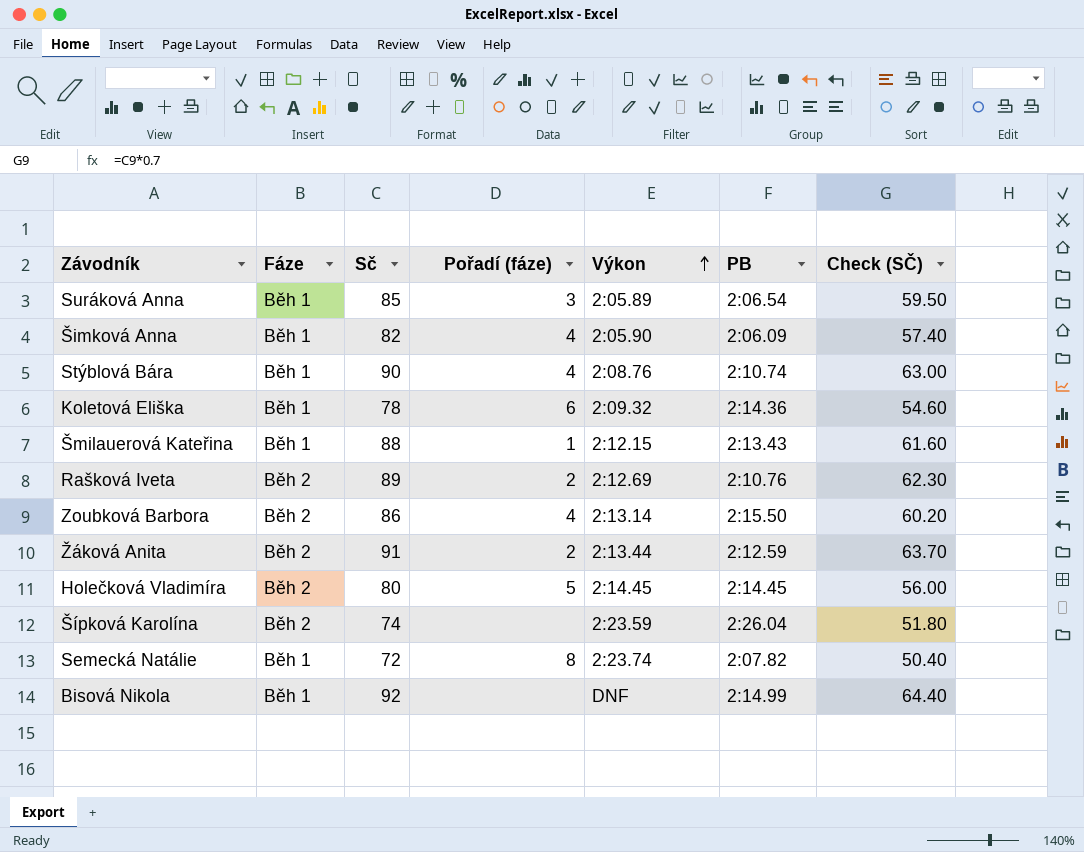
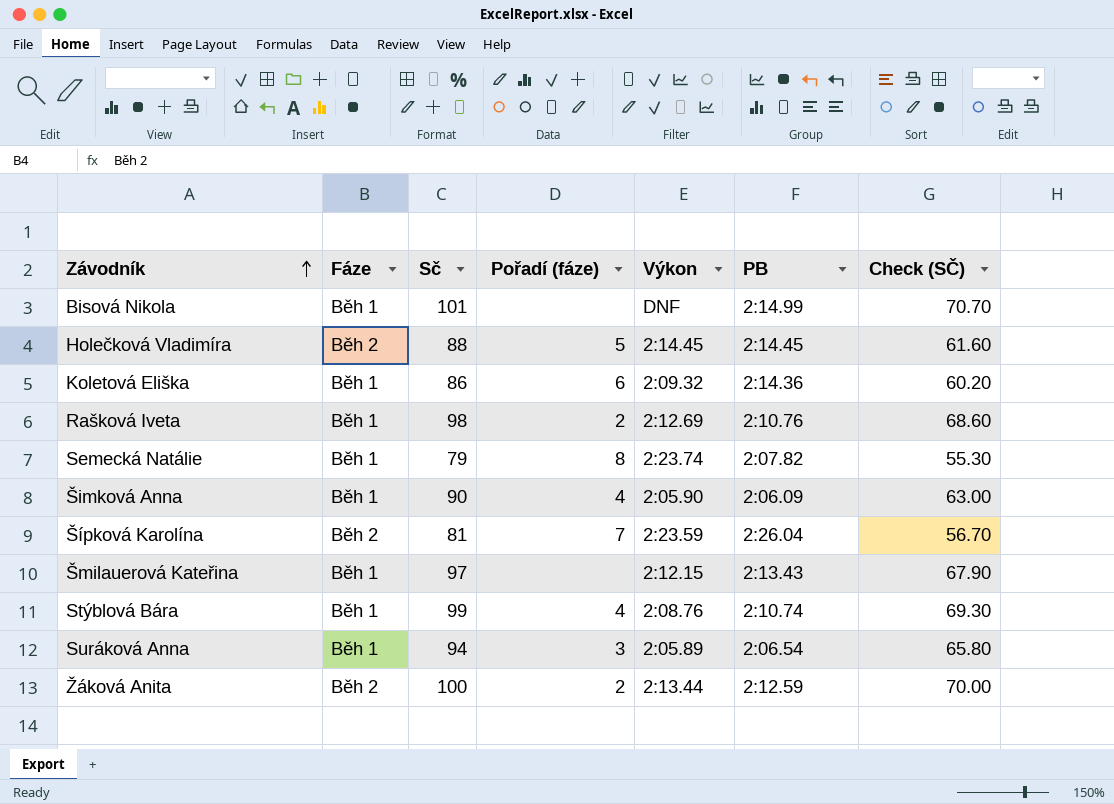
row order: Výkon ascending -> Závodník ascending
row Zoubková Barbora: Běh 2 | 86 | 4 | 2:13.14 | 2:15.50 | 60.20 -> none
Bisová Nikola | Sč: 92 -> 101
Bisová Nikola | Check (SČ): 64.40 -> 70.70
Holečková Vladimíra | Sč: 80 -> 88
Holečková Vladimíra | Check (SČ): 56.00 -> 61.60
Koletová Eliška | Sč: 78 -> 86
Koletová Eliška | Check (SČ): 54.60 -> 60.20
Rašková Iveta | Fáze: Běh 2 -> Běh 1
Rašková Iveta | Sč: 89 -> 98
Rašková Iveta | Check (SČ): 62.30 -> 68.60
Semecká Natálie | Sč: 72 -> 79
Semecká Natálie | Check (SČ): 50.40 -> 55.30
Šimková Anna | Sč: 82 -> 90
Šimková Anna | Check (SČ): 57.40 -> 63.00
Šípková Karolína | Sč: 74 -> 81
Šípková Karolína | Pořadí (fáze): none -> 7
Šípková Karolína | Check (SČ): 51.80 -> 56.70
Šmilauerová Kateřina | Sč: 88 -> 97
Šmilauerová Kateřina | Pořadí (fáze): 1 -> none
Šmilauerová Kateřina | Check (SČ): 61.60 -> 67.90
Stýblová Bára | Sč: 90 -> 99
Stýblová Bára | Check (SČ): 63.00 -> 69.30
Suráková Anna | Sč: 85 -> 94
Suráková Anna | Check (SČ): 59.50 -> 65.80
Žáková Anita | Sč: 91 -> 100
Žáková Anita | Check (SČ): 63.70 -> 70.00

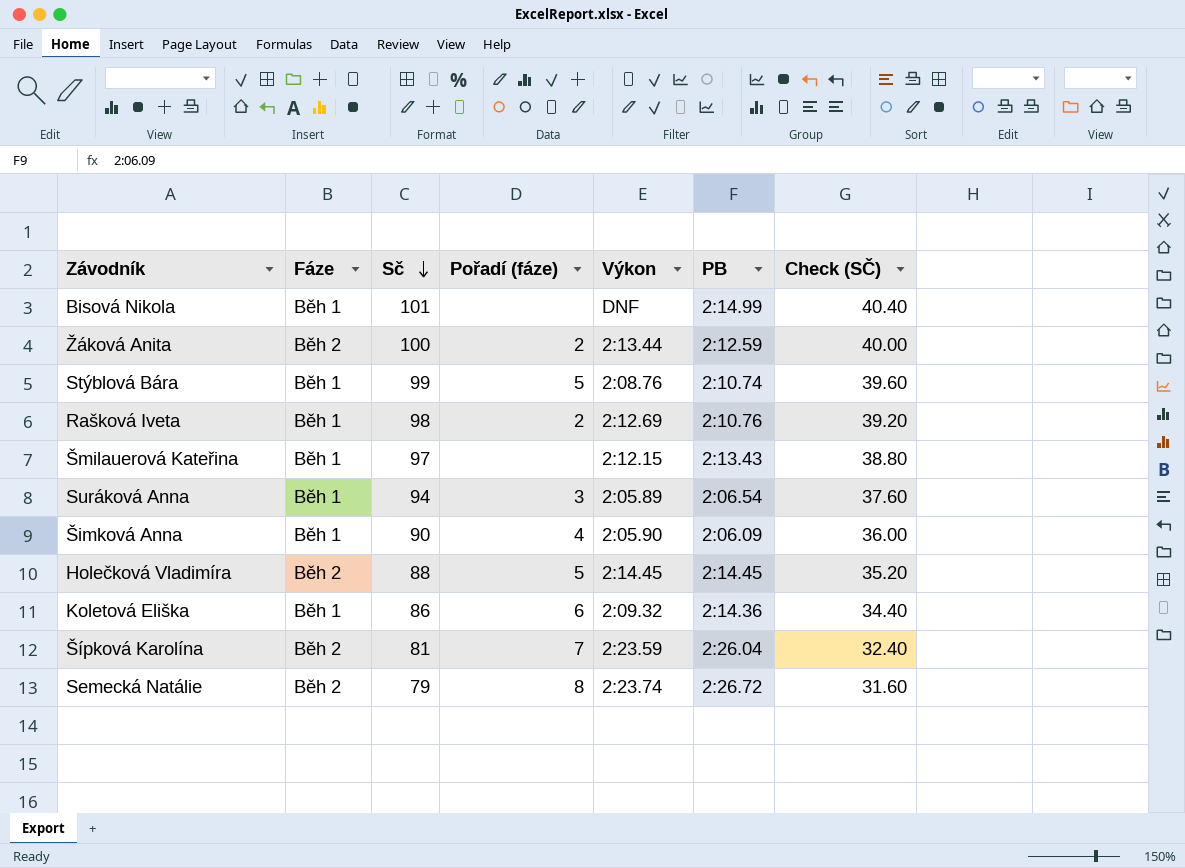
row order: Závodník ascending -> Sč descending
column Check (SČ) | formula: [Sč] * 0.7 -> [Sč] * 0.4
Stýblová Bára | Pořadí (fáze): 4 -> 5
Semecká Natálie | Fáze: Běh 1 -> Běh 2
Semecká Natálie | PB: 2:07.82 -> 2:26.72

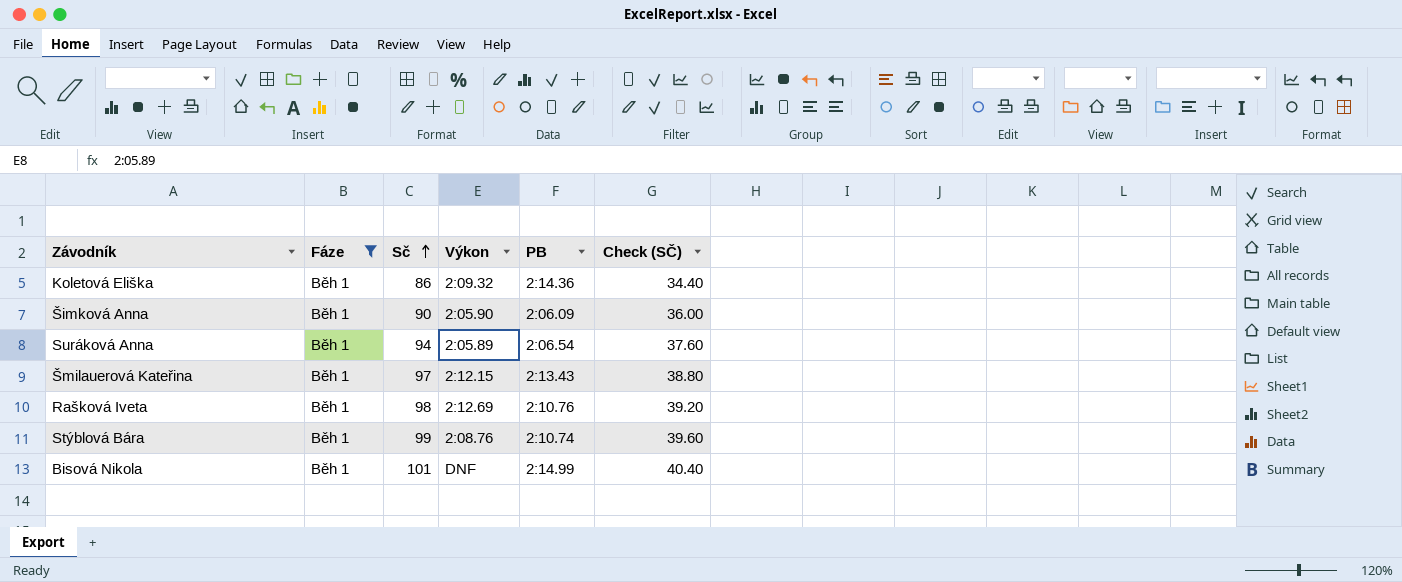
filter: none -> Fáze = Běh 1
row order: Sč descending -> Sč ascending
column Pořadí (fáze) | position: 4 -> none

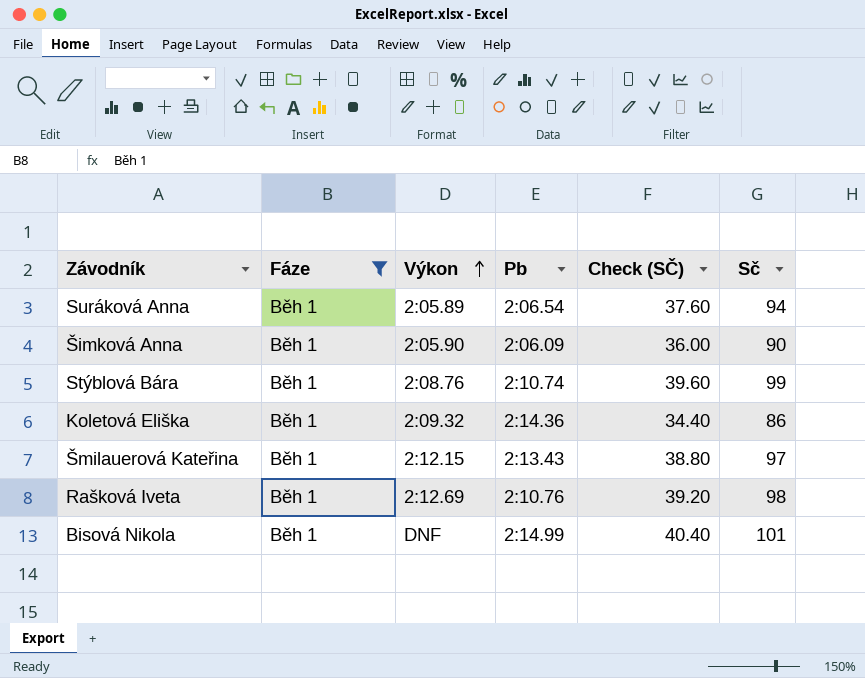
row order: Sč ascending -> Výkon ascending
column name: PB -> Pb
column Sč | position: 3 -> 6

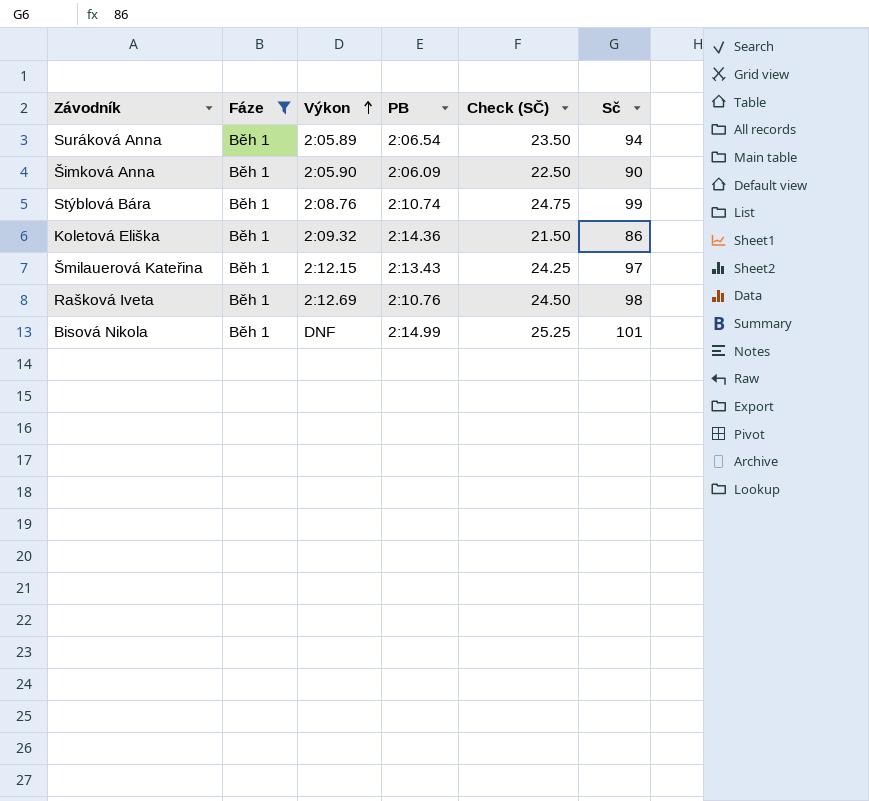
column name: Pb -> PB
column Check (SČ) | formula: [Sč] * 0.4 -> [Sč] * 0.25

